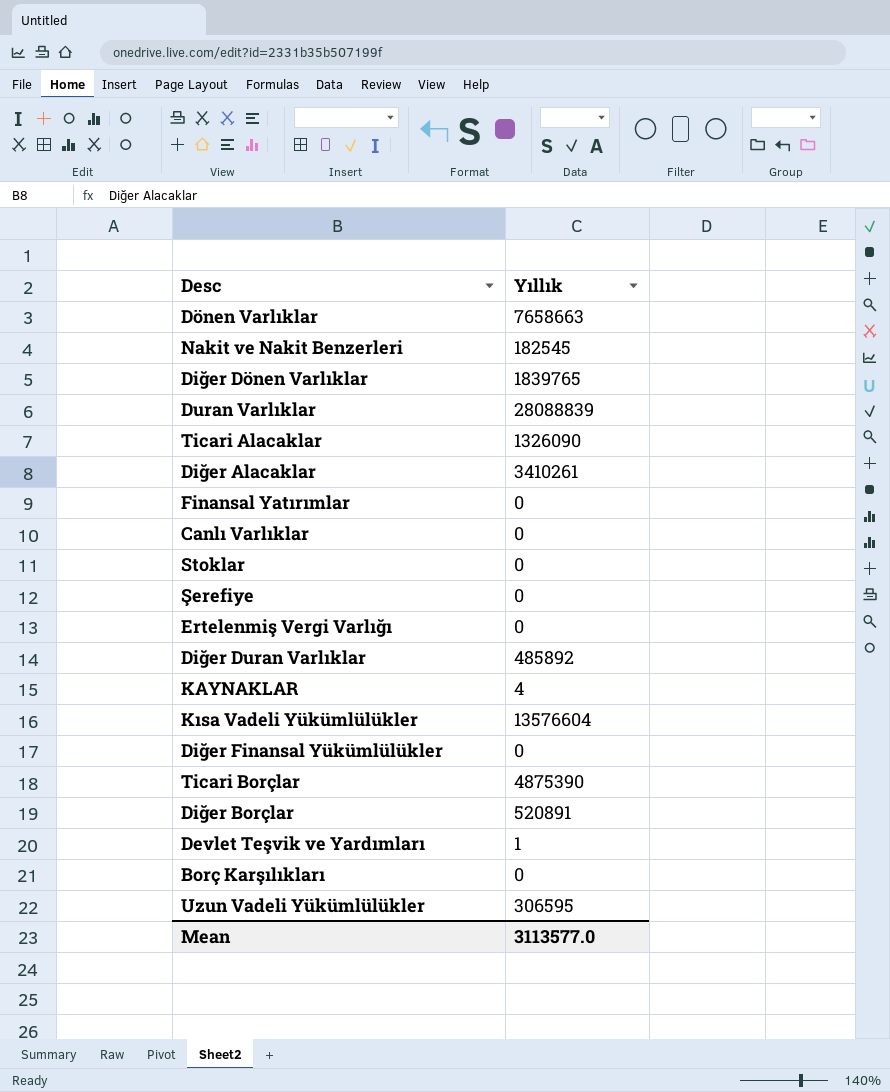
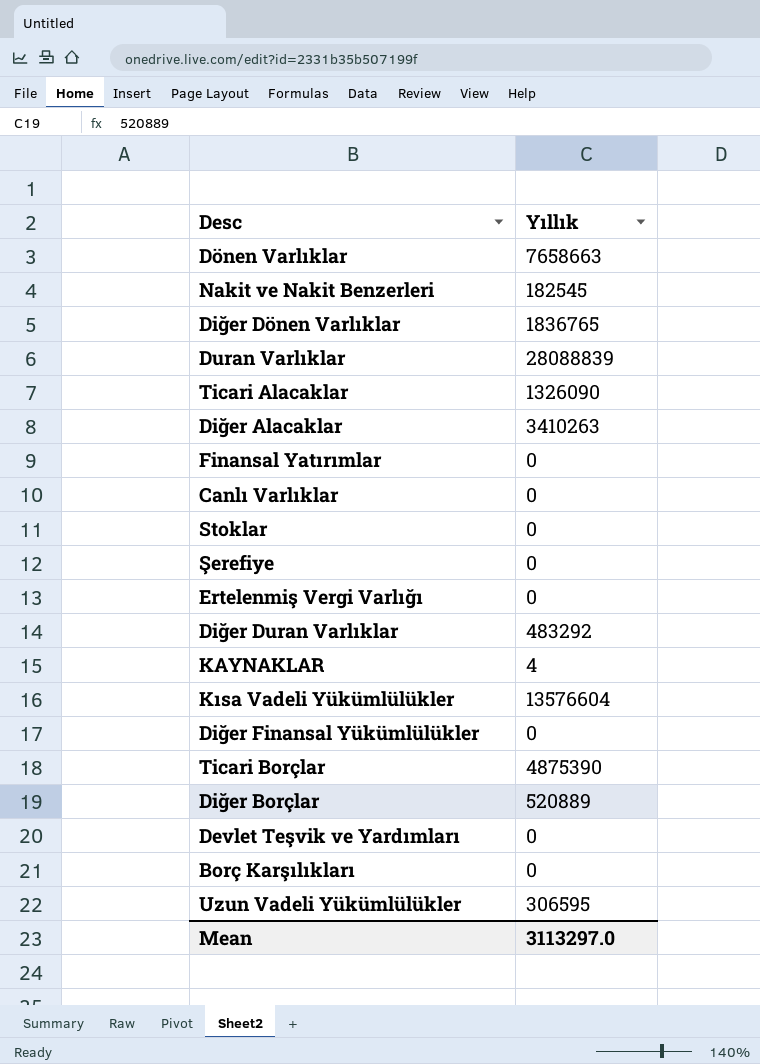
Diğer Dönen Varlıklar | Yıllık: 1839765 -> 1836765
Diğer Alacaklar | Yıllık: 3410261 -> 3410263
Diğer Duran Varlıklar | Yıllık: 485892 -> 483292
Diğer Borçlar | Yıllık: 520891 -> 520889
Devlet Teşvik ve Yardımları | Yıllık: 1 -> 0
Mean | Yıllık: 3113577.0 -> 3113297.0

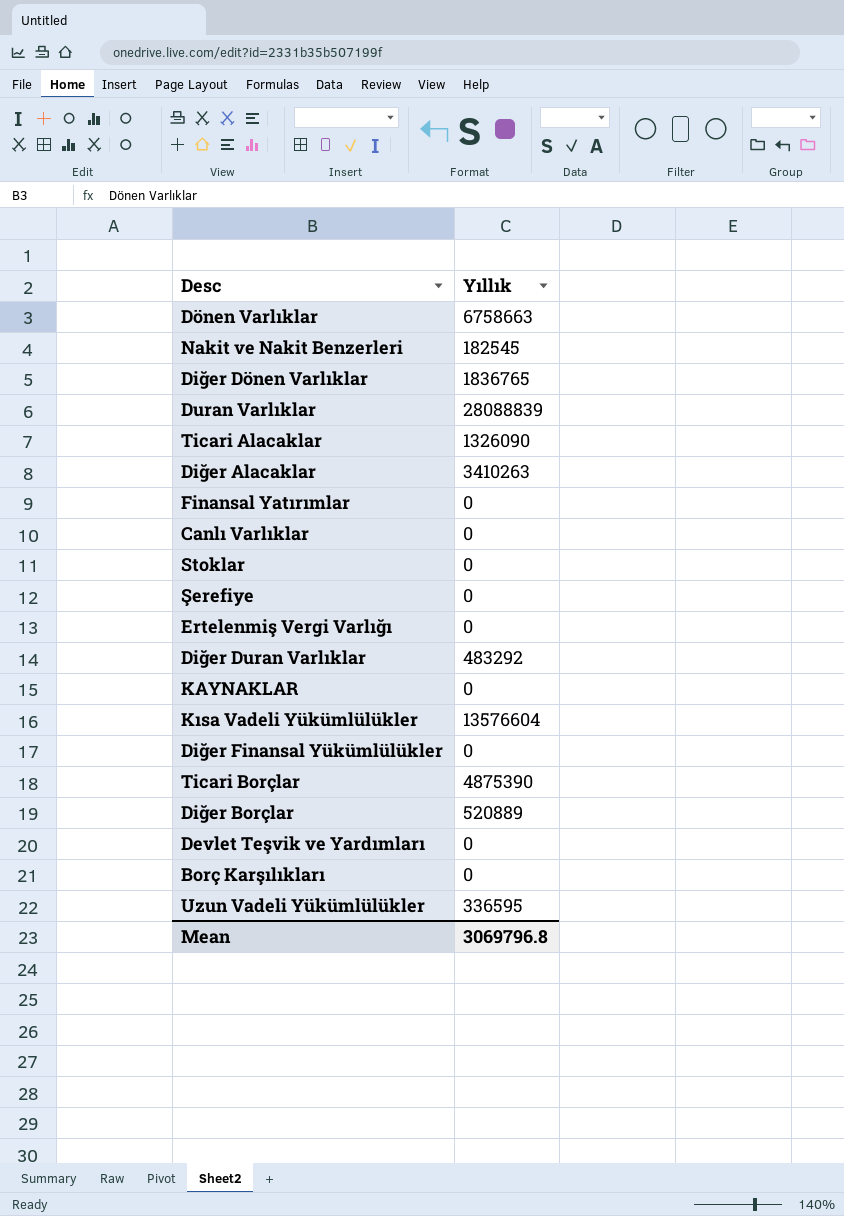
Dönen Varlıklar | Yıllık: 7658663 -> 6758663
KAYNAKLAR | Yıllık: 4 -> 0
Uzun Vadeli Yükümlülükler | Yıllık: 306595 -> 336595
Mean | Yıllık: 3113297.0 -> 3069796.8

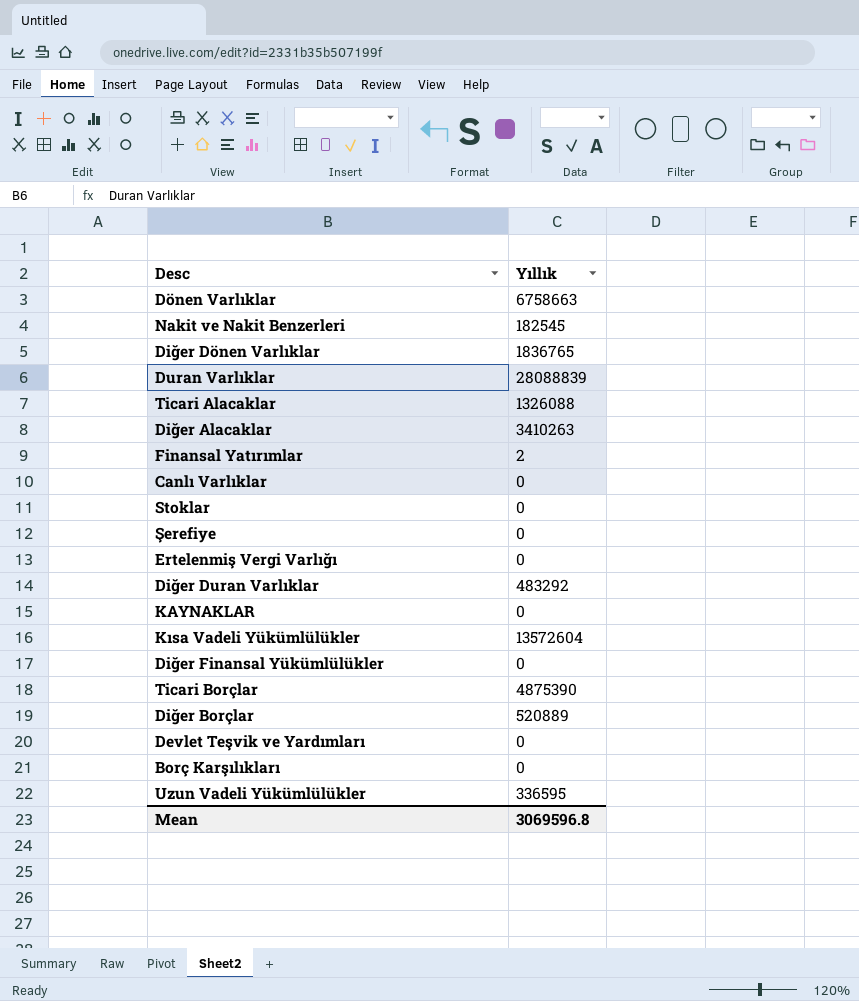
Ticari Alacaklar | Yıllık: 1326090 -> 1326088
Finansal Yatırımlar | Yıllık: 0 -> 2
Kısa Vadeli Yükümlülükler | Yıllık: 13576604 -> 13572604
Mean | Yıllık: 3069796.8 -> 3069596.8

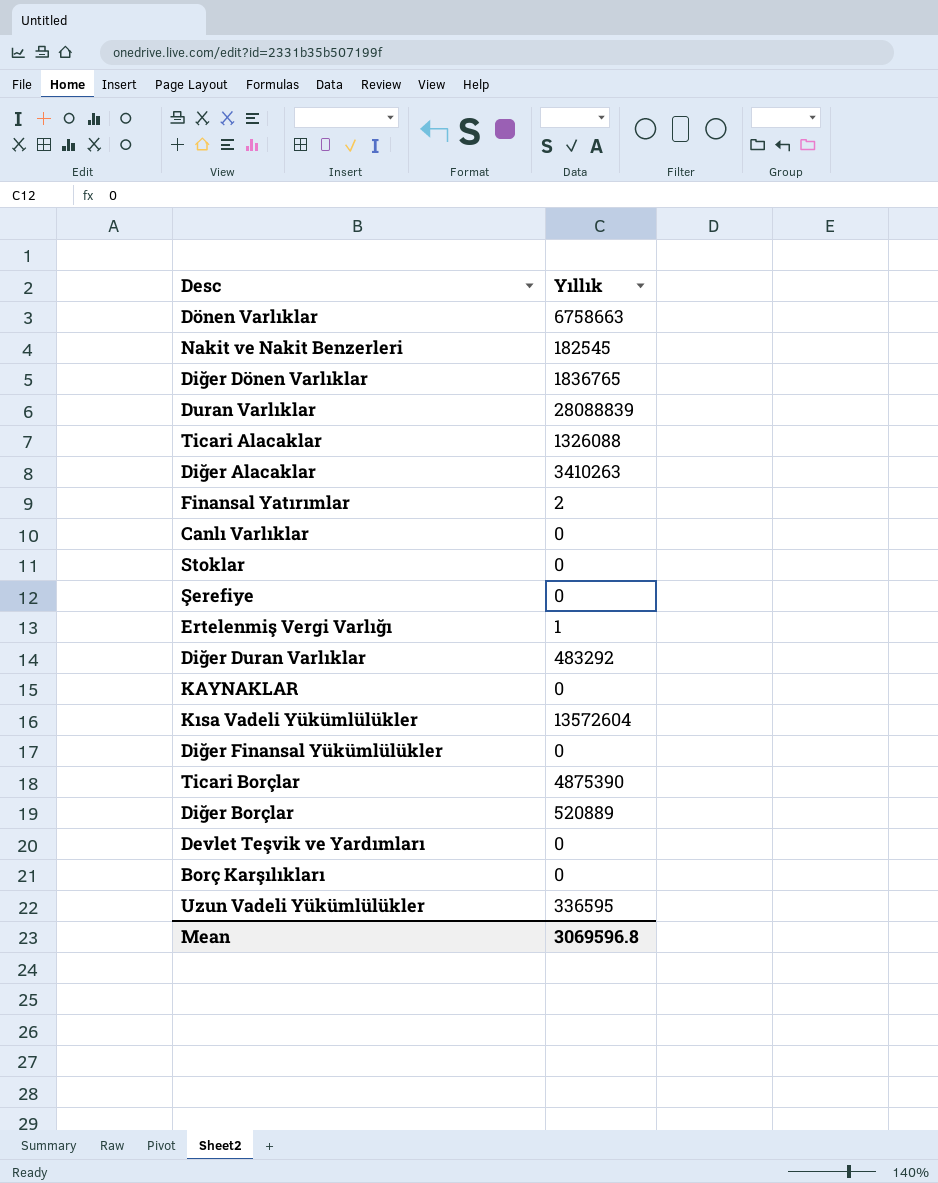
Ertelenmiş Vergi Varlığı | Yıllık: 0 -> 1

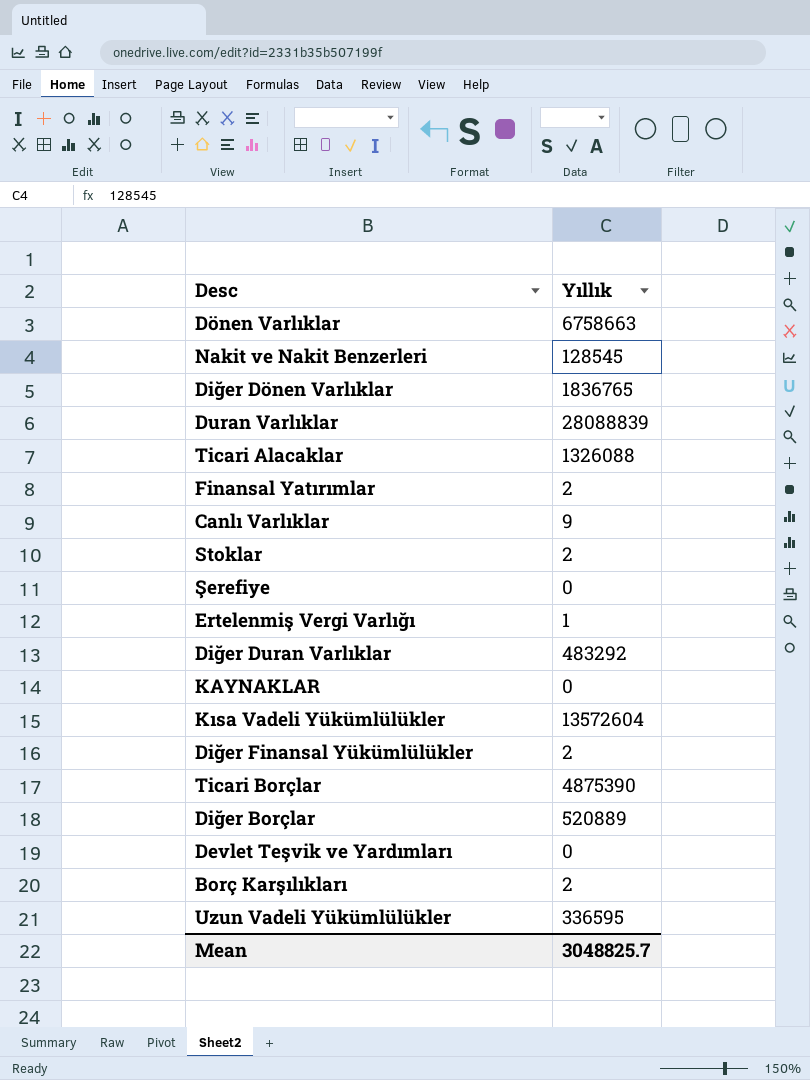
row Diğer Alacaklar: 3410263 -> none
Nakit ve Nakit Benzerleri | Yıllık: 182545 -> 128545
Canlı Varlıklar | Yıllık: 0 -> 9
Stoklar | Yıllık: 0 -> 2
Diğer Finansal Yükümlülükler | Yıllık: 0 -> 2
Borç Karşılıkları | Yıllık: 0 -> 2
Mean | Yıllık: 3069596.8 -> 3048825.7

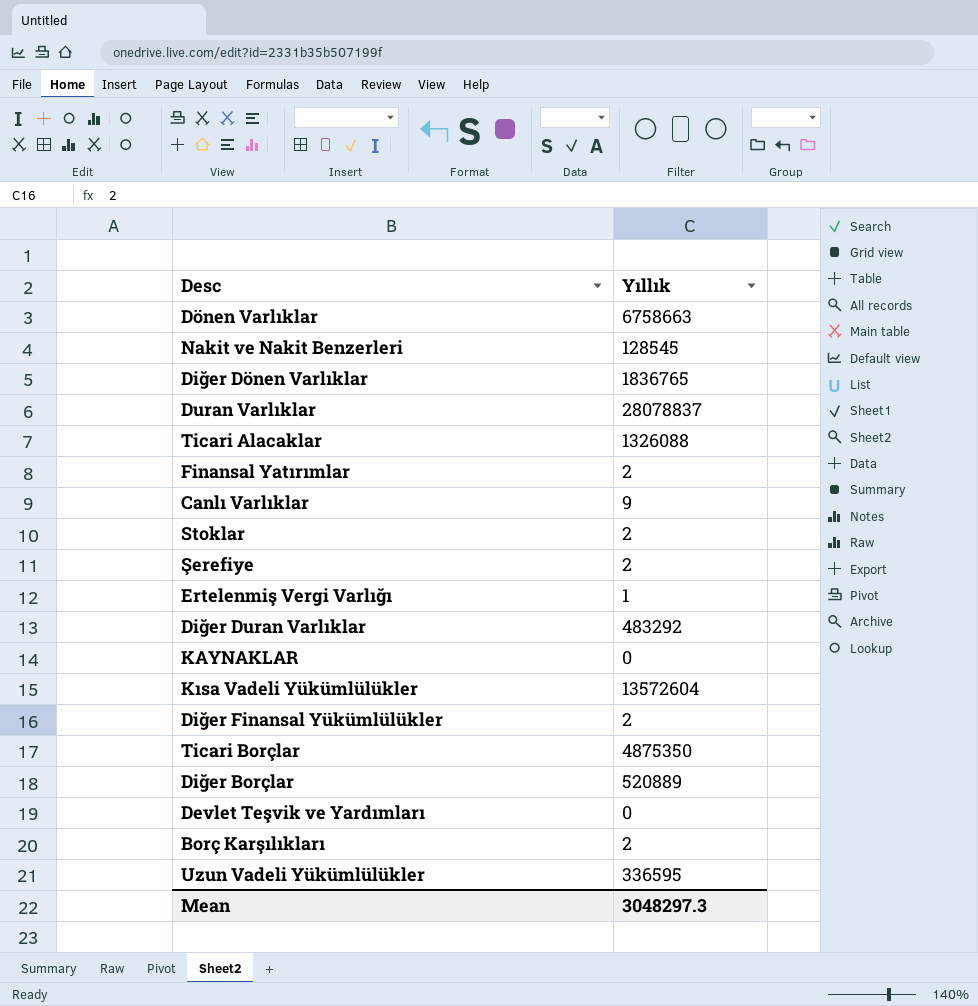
Duran Varlıklar | Yıllık: 28088839 -> 28078837
Şerefiye | Yıllık: 0 -> 2
Ticari Borçlar | Yıllık: 4875390 -> 4875350
Mean | Yıllık: 3048825.7 -> 3048297.3

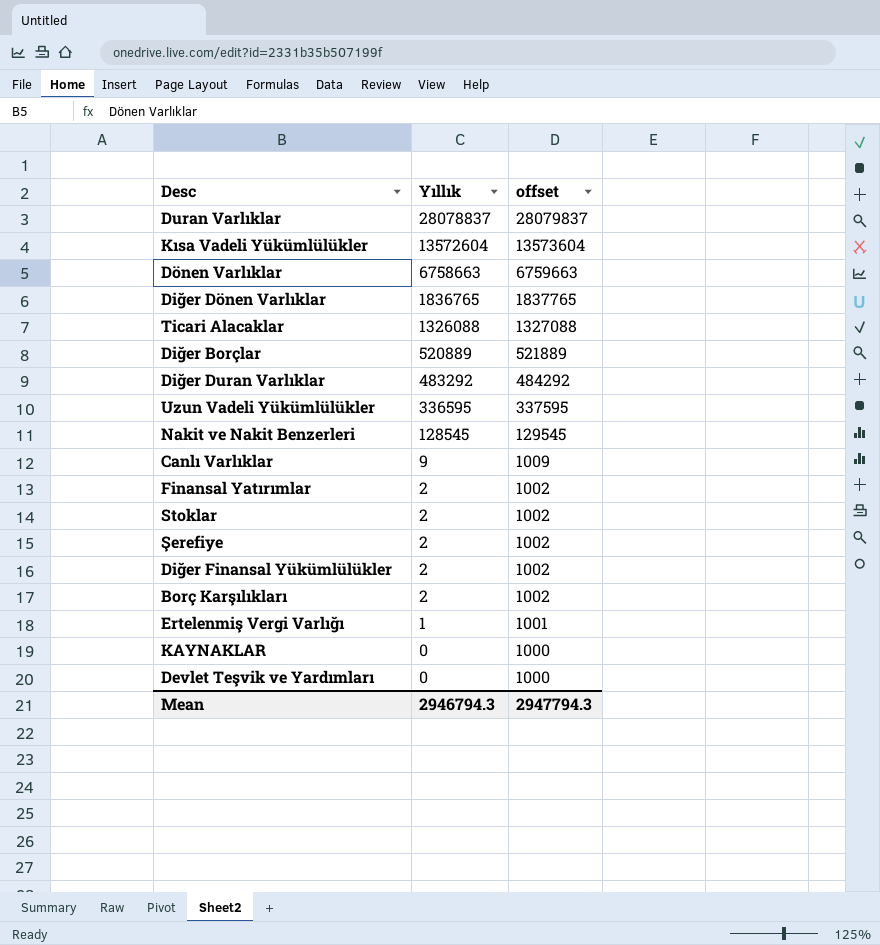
row order: none -> Yıllık descending
column offset | formula: none -> [Yıllık] + 1000
row Ticari Borçlar: 4875350 -> none
Mean | Yıllık: 3048297.3 -> 2946794.3

